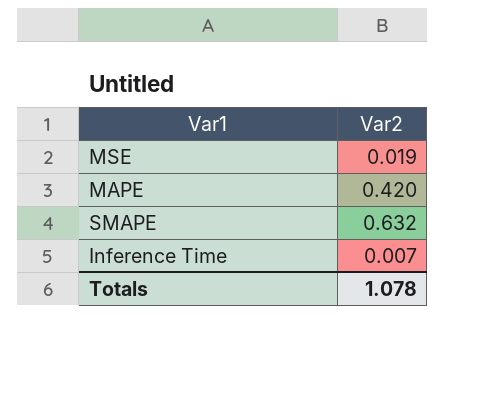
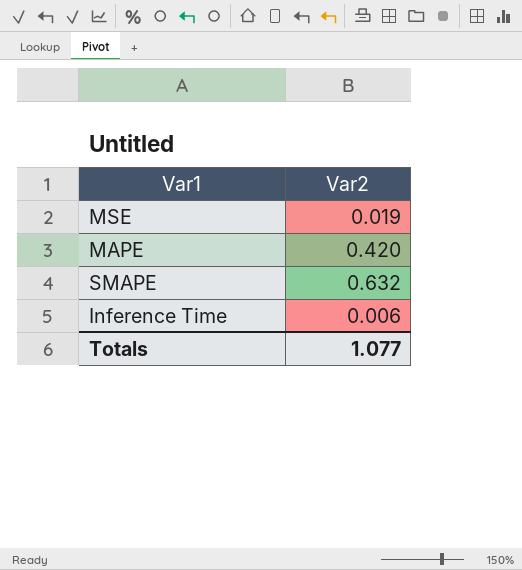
Inference Time | Var2: 0.007 -> 0.006
Totals | Var2: 1.078 -> 1.077

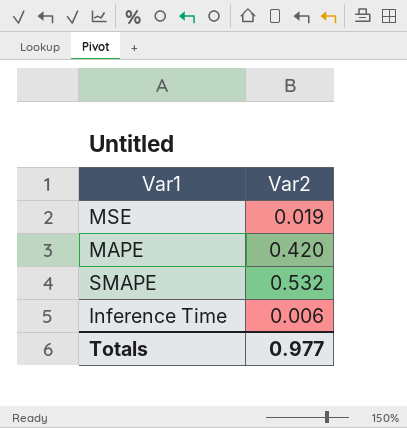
SMAPE | Var2: 0.632 -> 0.532
Totals | Var2: 1.077 -> 0.977

